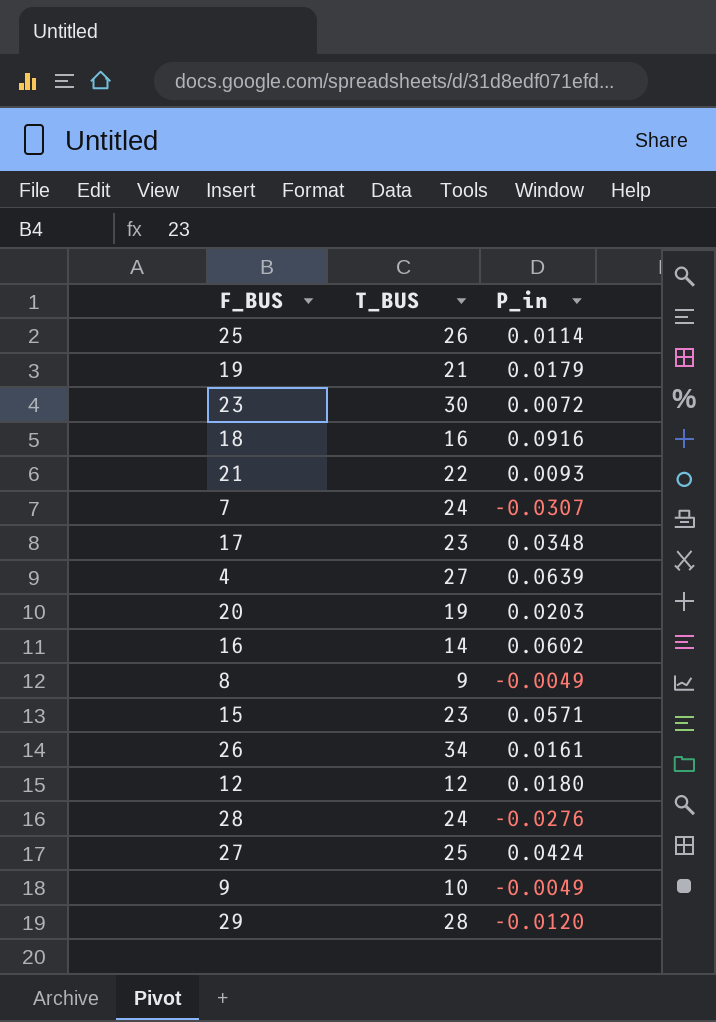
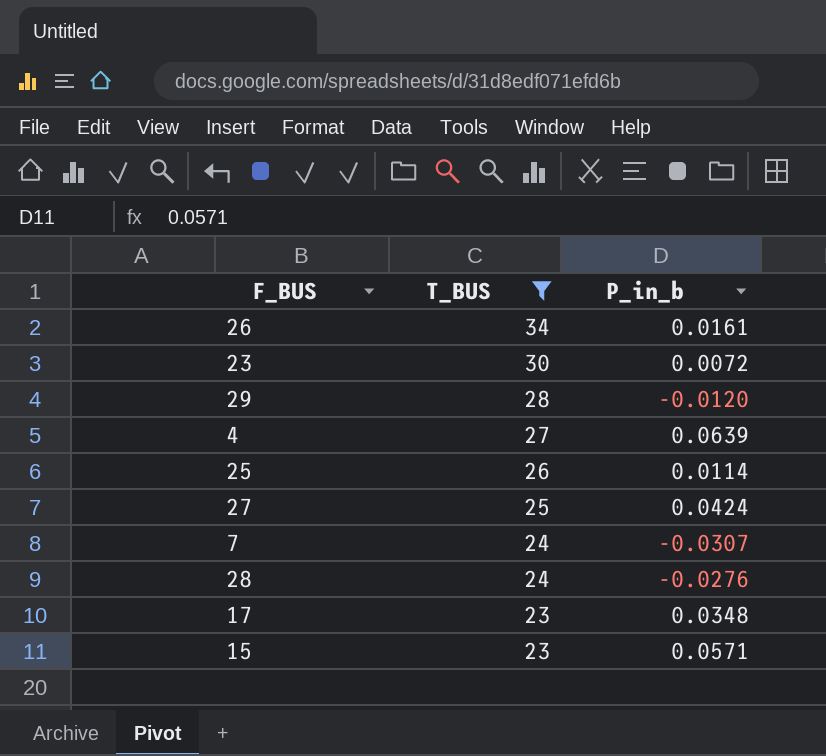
filter: none -> T_BUS >= 23
row order: none -> T_BUS descending
column name: P_in -> P_in_b

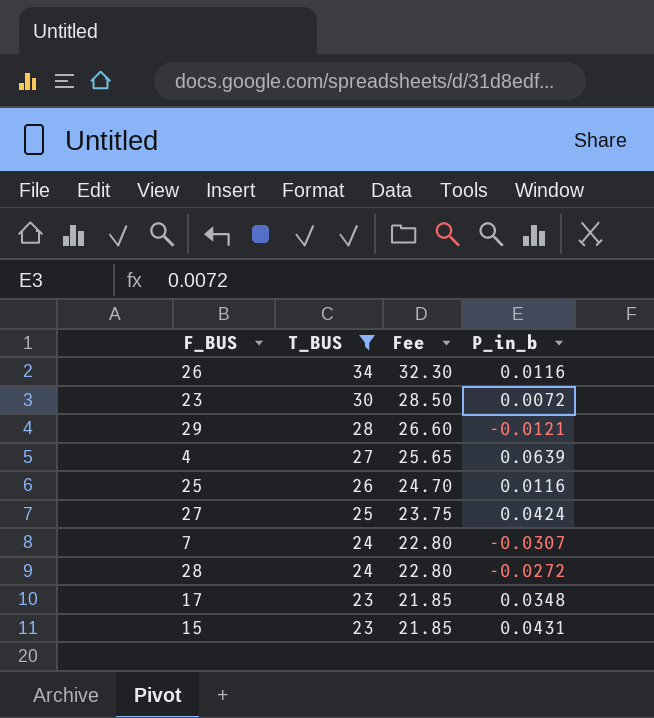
column Fee | formula: none -> [T_BUS] * 0.95
26 | P_in_b: 0.0161 -> 0.0116
29 | P_in_b: -0.0120 -> -0.0121
25 | P_in_b: 0.0114 -> 0.0116
28 | P_in_b: -0.0276 -> -0.0272
15 | P_in_b: 0.0571 -> 0.0431

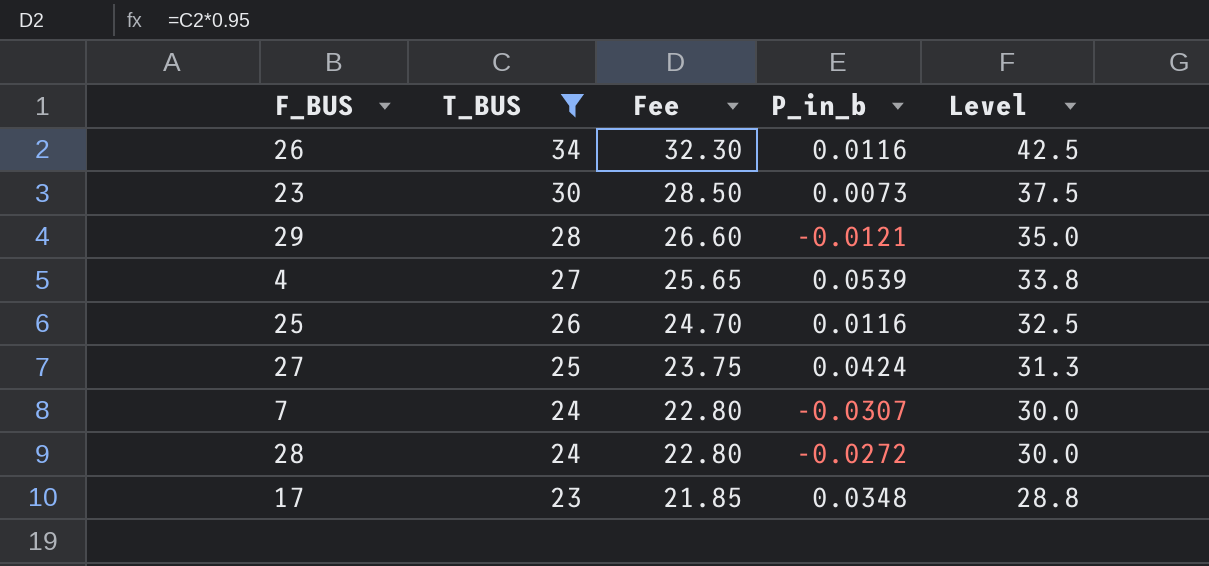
column Level | formula: none -> [T_BUS] * 1.25
row 15: 23 | 21.85 | 0.0431 -> none
23 | P_in_b: 0.0072 -> 0.0073
4 | P_in_b: 0.0639 -> 0.0539

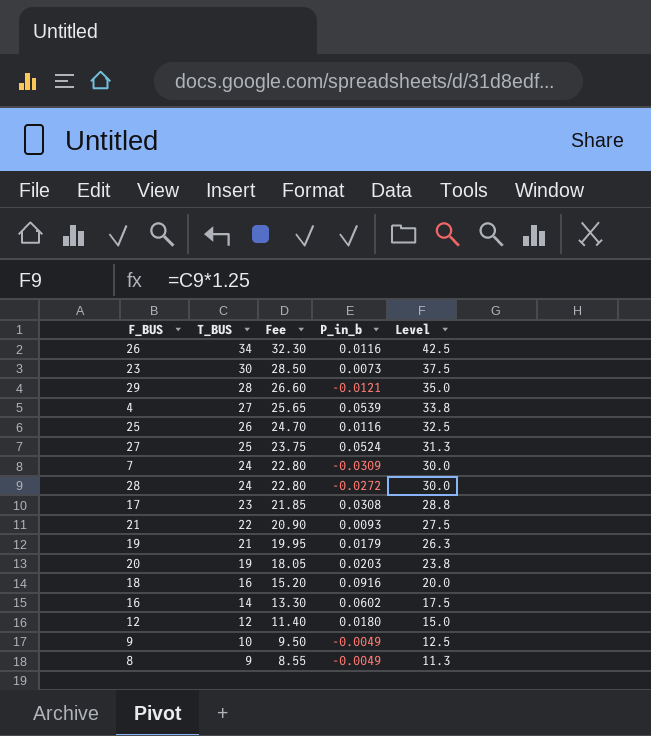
filter: T_BUS >= 23 -> none
27 | P_in_b: 0.0424 -> 0.0524
7 | P_in_b: -0.0307 -> -0.0309
17 | P_in_b: 0.0348 -> 0.0308

